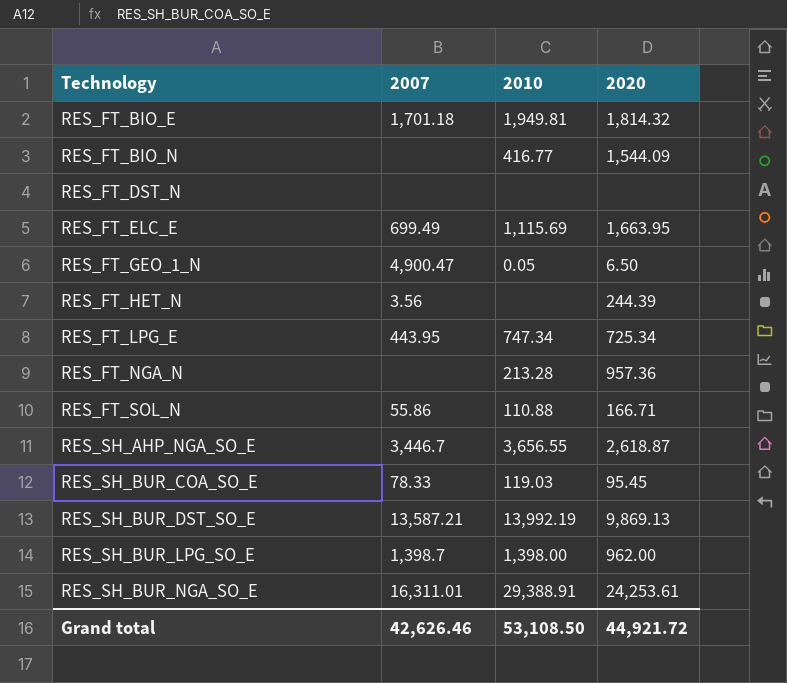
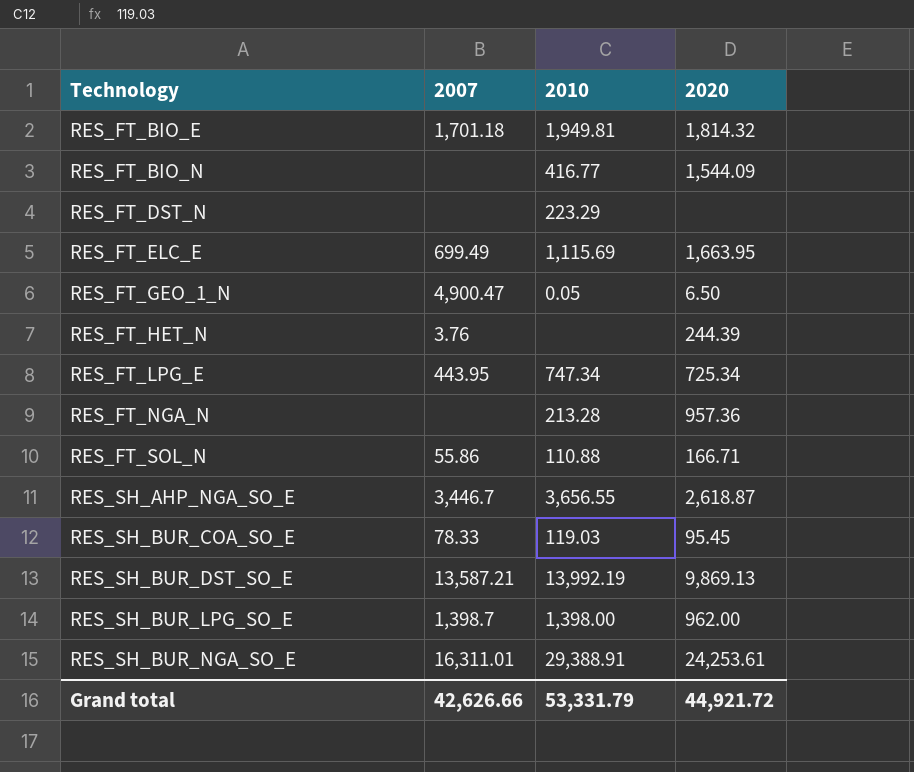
RES_FT_DST_N | 2010: none -> 223.29
RES_FT_HET_N | 2007: 3.56 -> 3.76
Grand total | 2007: 42,626.46 -> 42,626.66
Grand total | 2010: 53,108.50 -> 53,331.79

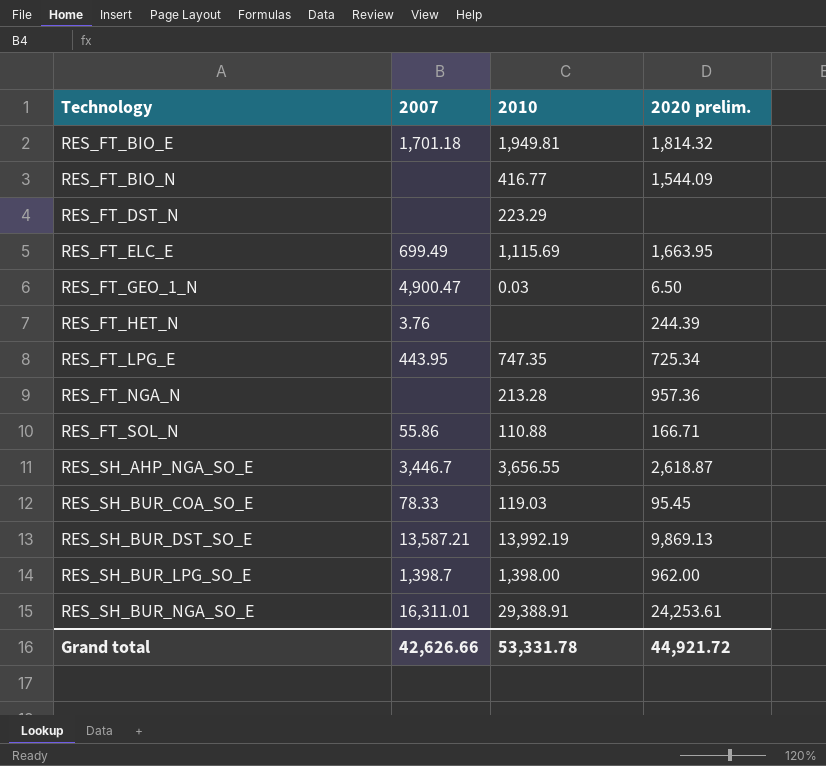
column name: 2020 -> 2020 prelim.
RES_FT_GEO_1_N | 2010: 0.05 -> 0.03
RES_FT_LPG_E | 2010: 747.34 -> 747.35
Grand total | 2010: 53,331.79 -> 53,331.78

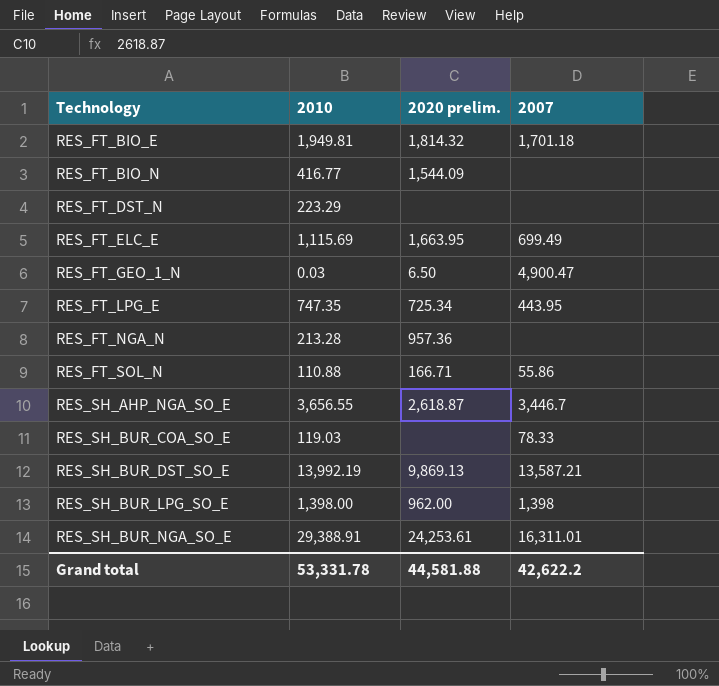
column 2007 | position: 2 -> 4
row RES_FT_HET_N: 3.76 | none | 244.39 -> none
RES_SH_BUR_COA_SO_E | 2020 prelim.: 95.45 -> none
RES_SH_BUR_LPG_SO_E | 2007: 1,398.7 -> 1,398
Grand total | 2020 prelim.: 44,921.72 -> 44,581.88
Grand total | 2007: 42,626.66 -> 42,622.2

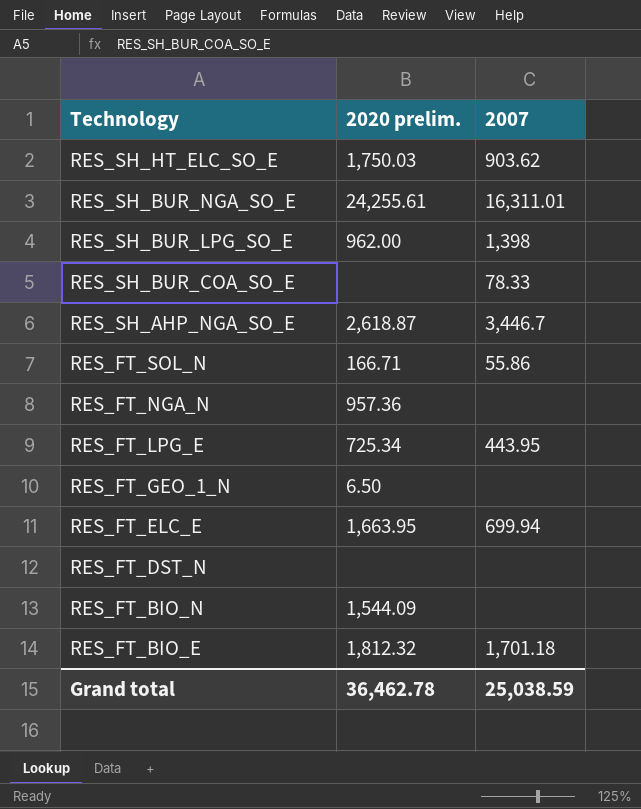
row order: Technology ascending -> Technology descending
column 2010 | position: 2 -> none
row RES_SH_BUR_DST_SO_E: 13,992.19 | 9,869.13 | 13,587.21 -> none
row RES_SH_HT_ELC_SO_E: none -> 1,750.03 | 903.62
RES_SH_BUR_NGA_SO_E | 2020 prelim.: 24,253.61 -> 24,255.61
RES_FT_GEO_1_N | 2007: 4,900.47 -> none
RES_FT_ELC_E | 2007: 699.49 -> 699.94
RES_FT_BIO_E | 2020 prelim.: 1,814.32 -> 1,812.32
Grand total | 2020 prelim.: 44,581.88 -> 36,462.78
Grand total | 2007: 42,622.2 -> 25,038.59

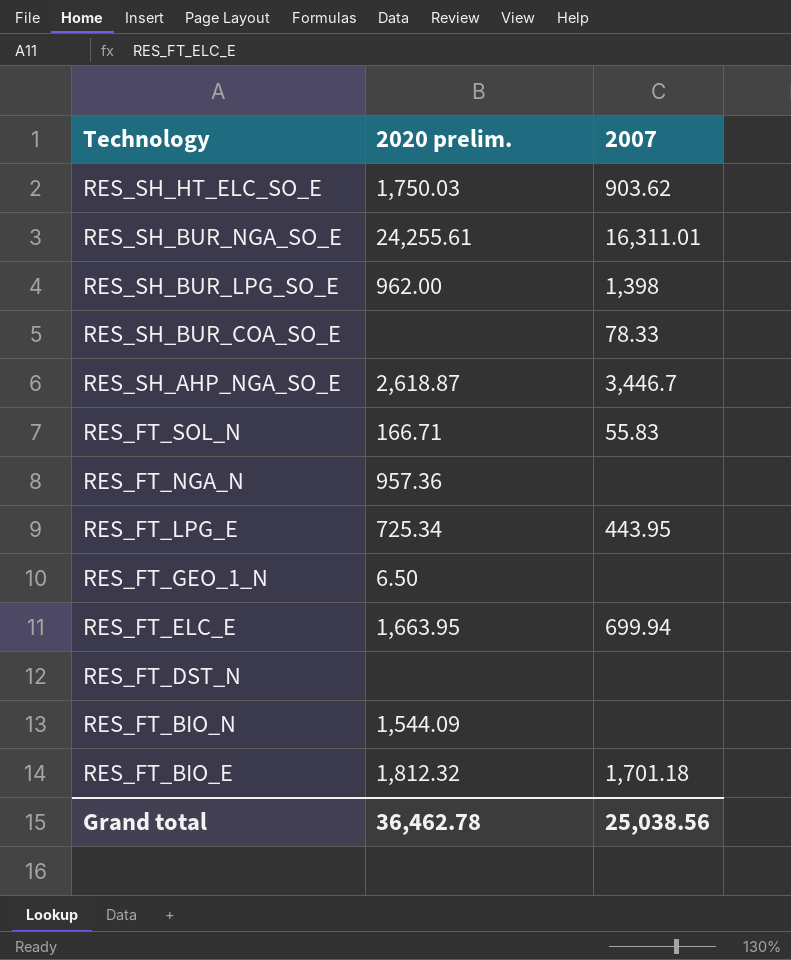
RES_FT_SOL_N | 2007: 55.86 -> 55.83
Grand total | 2007: 25,038.59 -> 25,038.56

